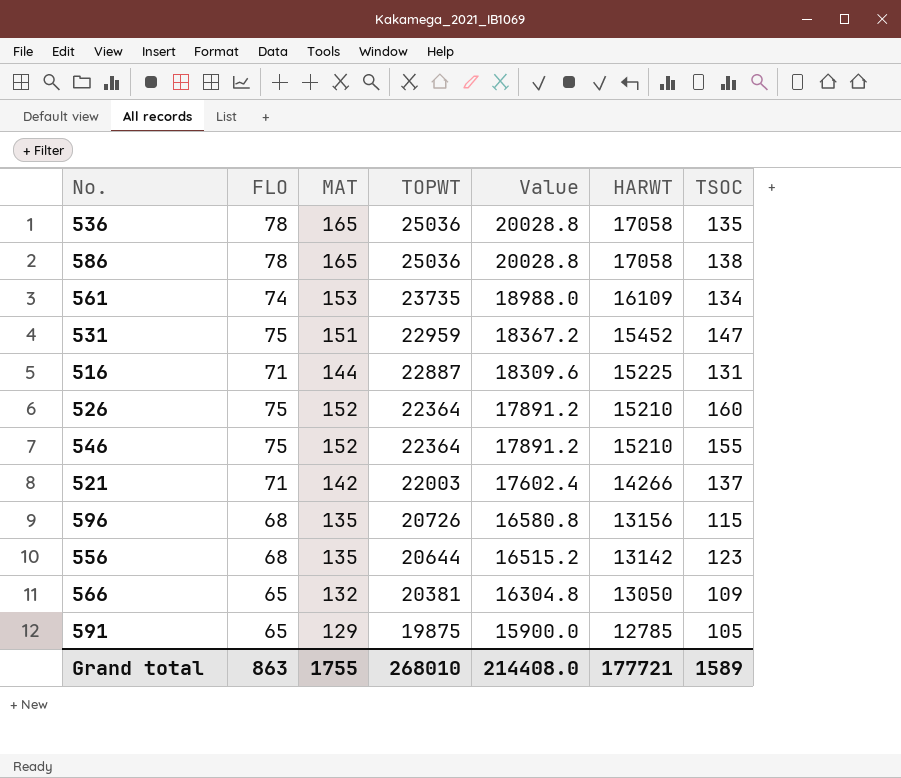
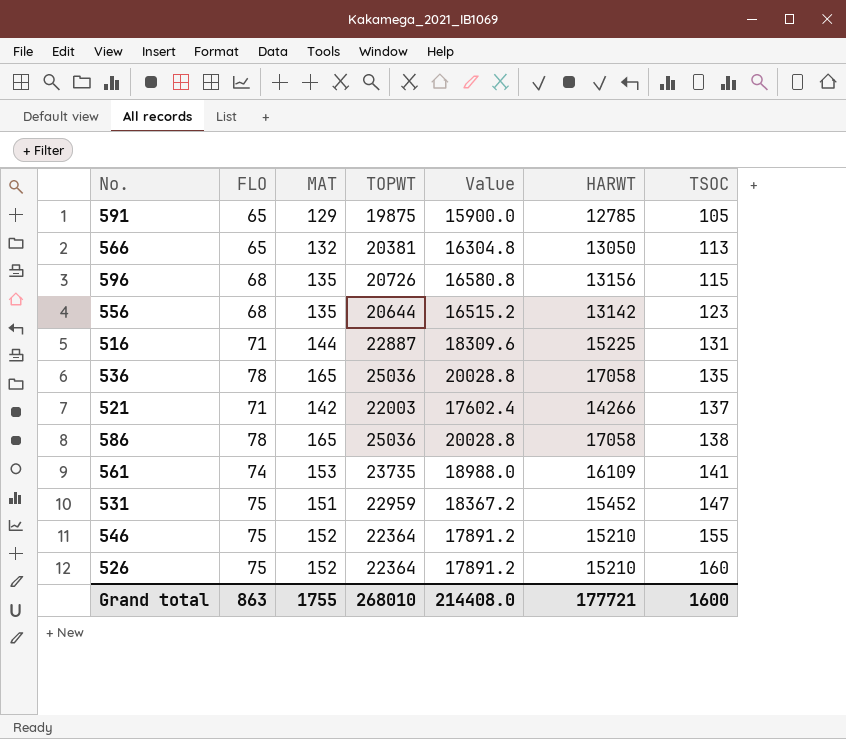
row order: TOPWT descending -> TSOC ascending
566 | TSOC: 109 -> 113
561 | TSOC: 134 -> 141
Grand total | TSOC: 1589 -> 1600

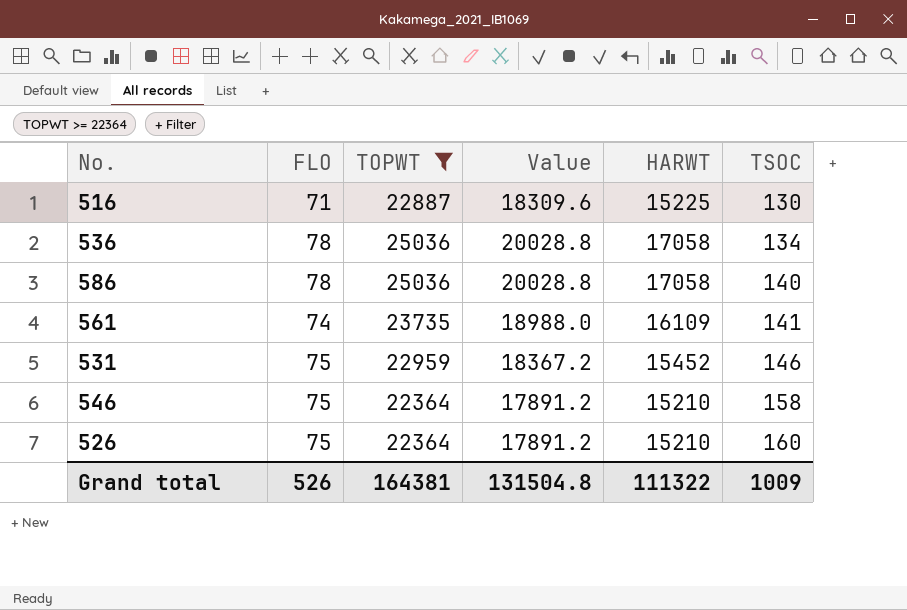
filter: none -> TOPWT >= 22364
column MAT | position: 3 -> none
516 | TSOC: 131 -> 130
536 | TSOC: 135 -> 134
586 | TSOC: 138 -> 140
531 | TSOC: 147 -> 146
546 | TSOC: 155 -> 158
Grand total | FLO: 863 -> 526
Grand total | TOPWT: 268010 -> 164381
Grand total | Value: 214408.0 -> 131504.8
Grand total | HARWT: 177721 -> 111322
Grand total | TSOC: 1600 -> 1009

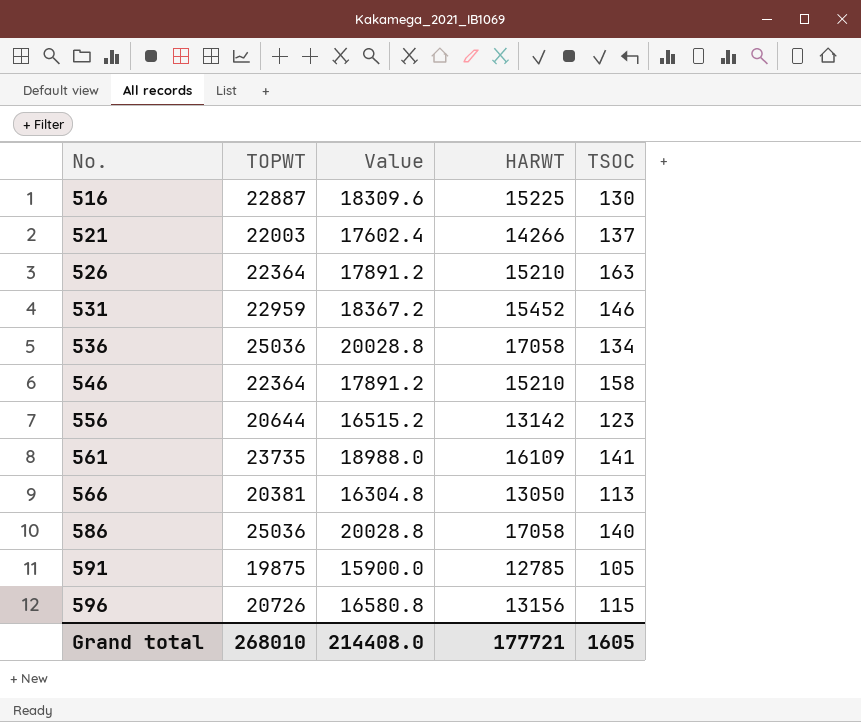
filter: TOPWT >= 22364 -> none
row order: TSOC ascending -> No. ascending
column FLO | position: 2 -> none
526 | TSOC: 160 -> 163
Grand total | TOPWT: 164381 -> 268010
Grand total | Value: 131504.8 -> 214408.0
Grand total | HARWT: 111322 -> 177721
Grand total | TSOC: 1009 -> 1605

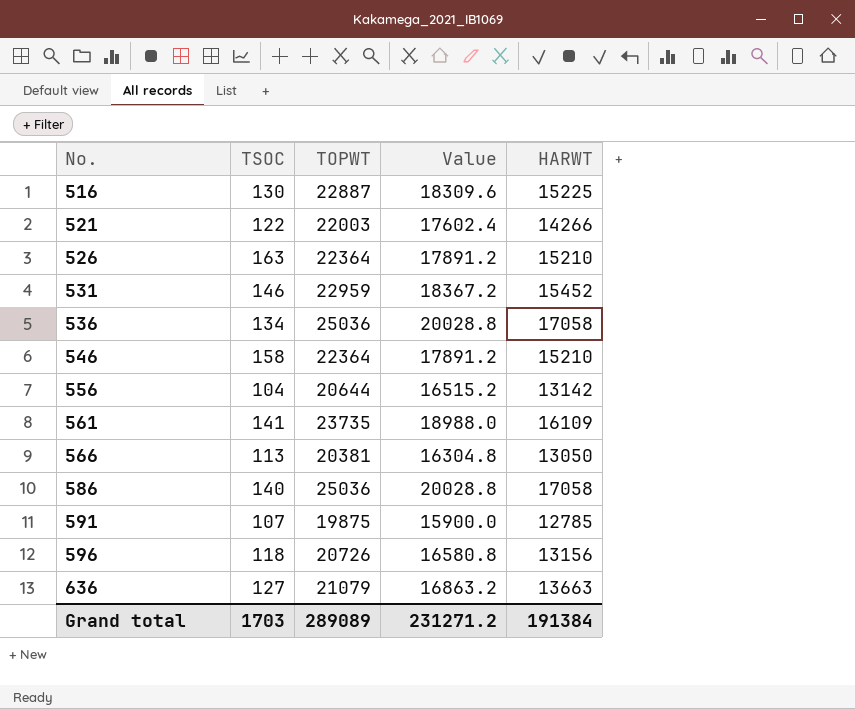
column TSOC | position: 5 -> 2
521 | TSOC: 137 -> 122
556 | TSOC: 123 -> 104
591 | TSOC: 105 -> 107
596 | TSOC: 115 -> 118
row 636: none -> 127 | 21079 | 16863.2 | 13663
Grand total | TSOC: 1605 -> 1703
Grand total | TOPWT: 268010 -> 289089
Grand total | Value: 214408.0 -> 231271.2
Grand total | HARWT: 177721 -> 191384

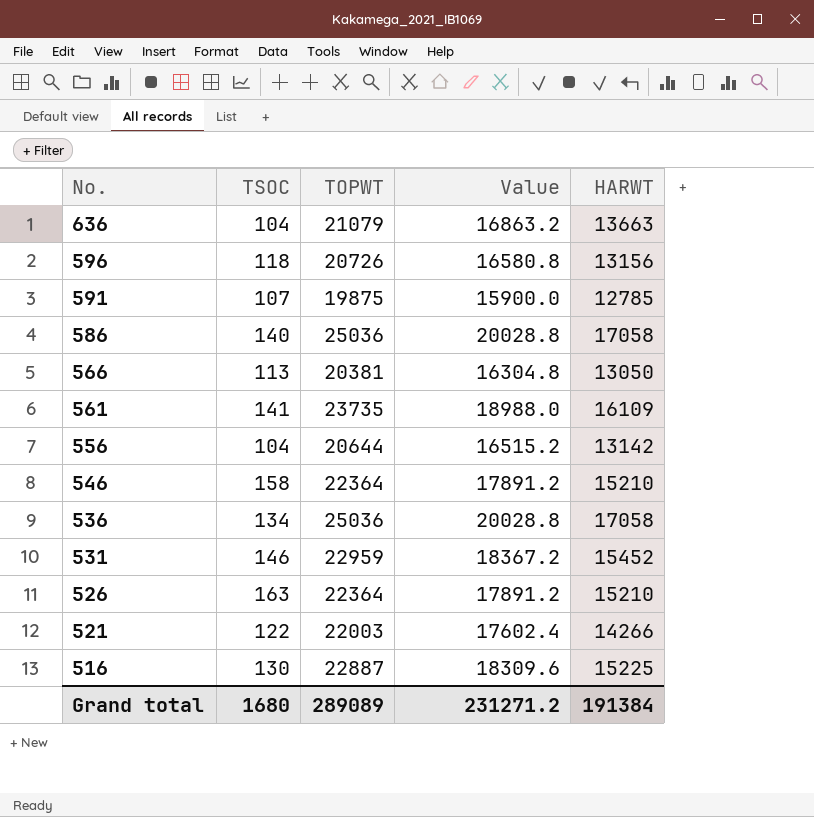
row order: No. ascending -> No. descending
636 | TSOC: 127 -> 104
Grand total | TSOC: 1703 -> 1680

